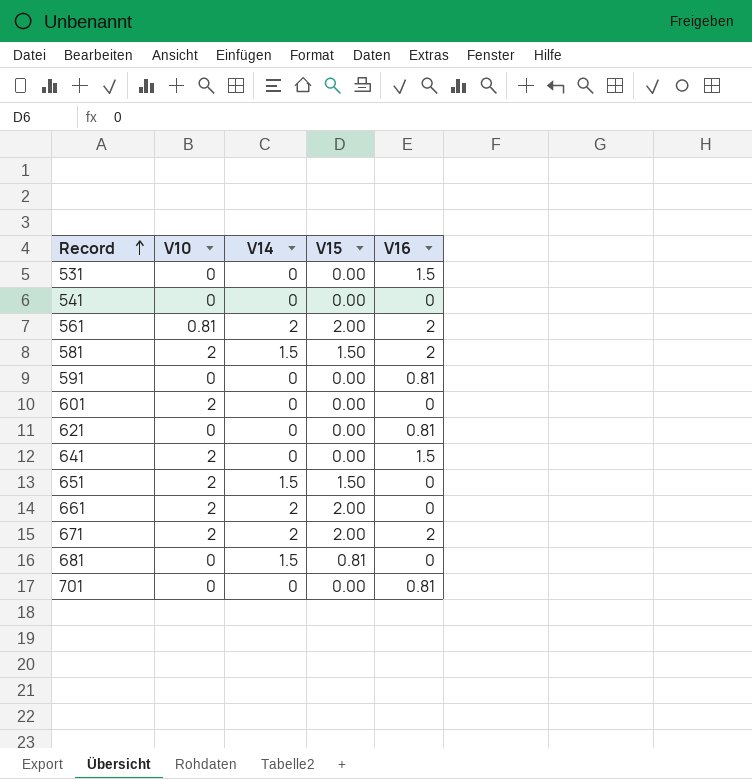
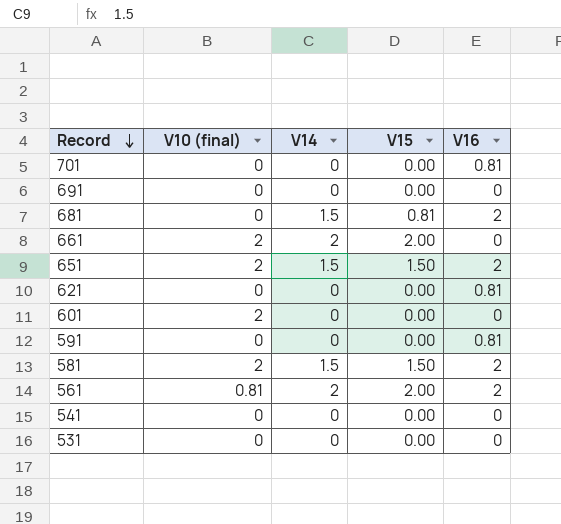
row order: Record ascending -> Record descending
column name: V10 -> V10 (final)
row 641: 2 | 0 | 0.00 | 1.5 -> none
row 671: 2 | 2 | 2.00 | 2 -> none
row 691: none -> 0 | 0 | 0.00 | 0
681 | V16: 0 -> 2
651 | V16: 0 -> 2
531 | V16: 1.5 -> 0

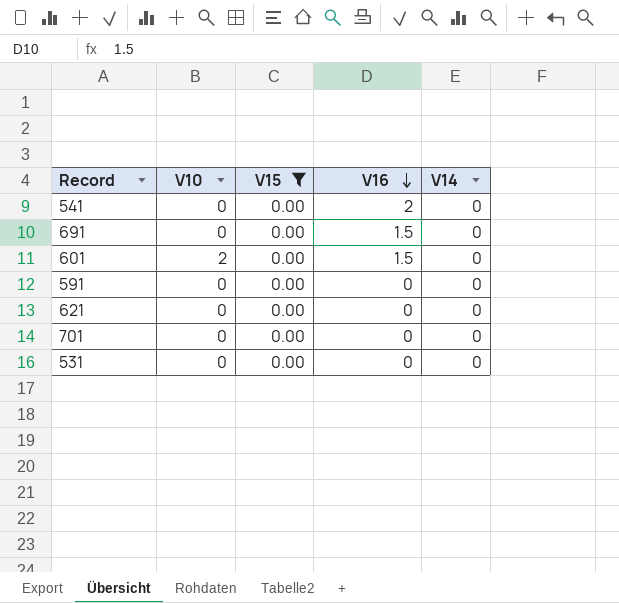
filter: none -> V15 = 0.00
row order: Record descending -> V16 descending
column name: V10 (final) -> V10
column V14 | position: 3 -> 5
541 | V16: 0 -> 2
691 | V16: 0 -> 1.5
601 | V16: 0 -> 1.5
591 | V16: 0.81 -> 0
621 | V16: 0.81 -> 0
701 | V16: 0.81 -> 0

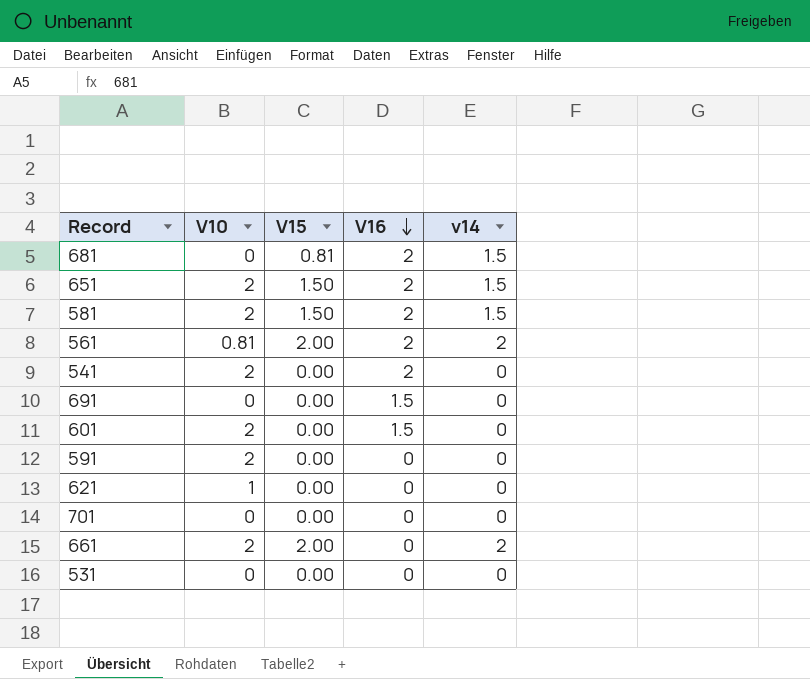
filter: V15 = 0.00 -> none
column name: V14 -> v14
541 | V10: 0 -> 2
591 | V10: 0 -> 2
621 | V10: 0 -> 1

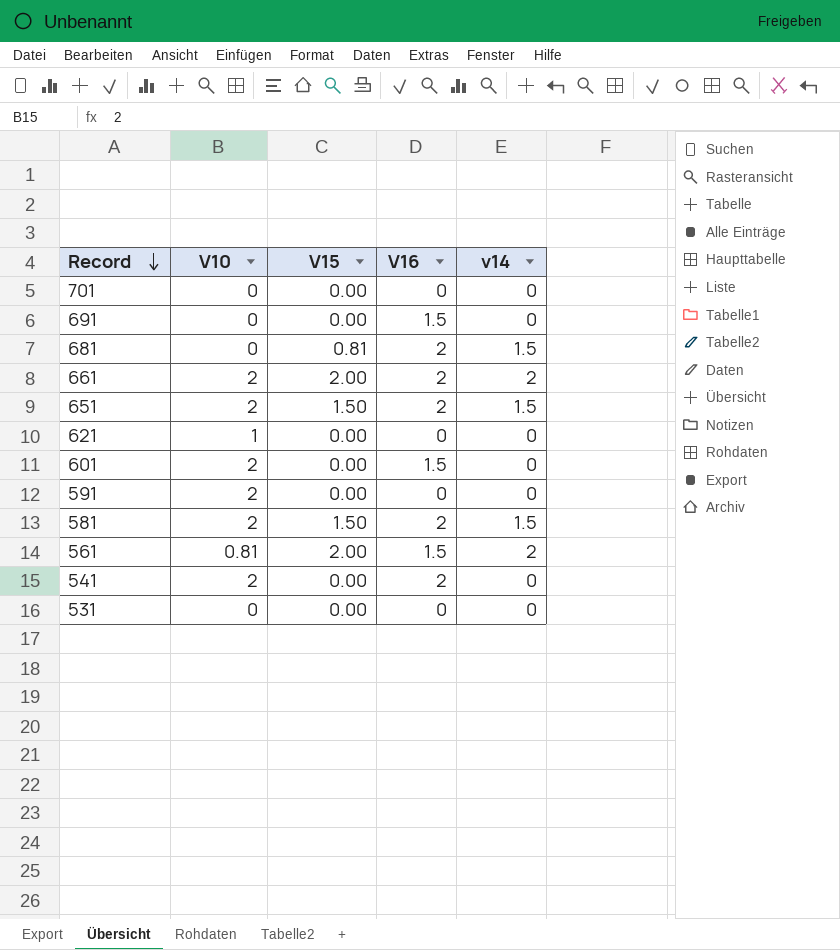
row order: V16 descending -> Record descending
661 | V16: 0 -> 2
561 | V16: 2 -> 1.5

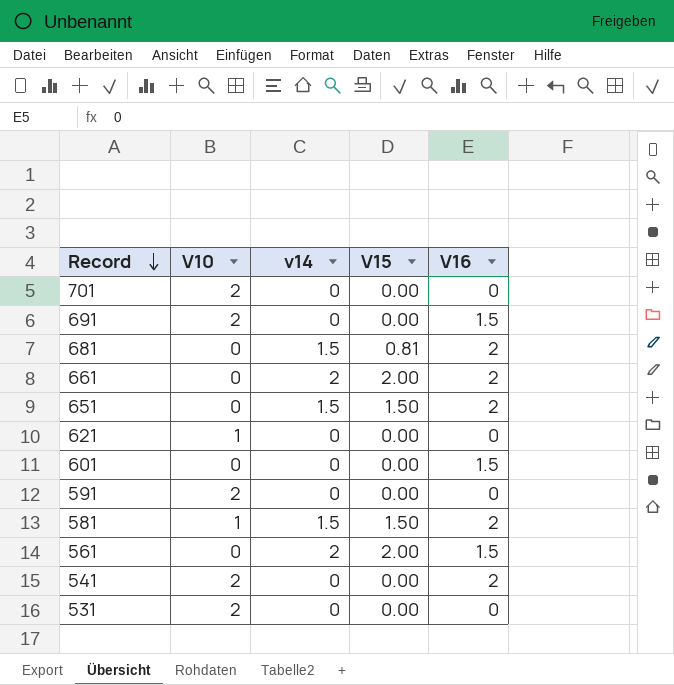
column v14 | position: 5 -> 3
701 | V10: 0 -> 2
691 | V10: 0 -> 2
661 | V10: 2 -> 0
651 | V10: 2 -> 0
601 | V10: 2 -> 0
581 | V10: 2 -> 1
561 | V10: 0.81 -> 0
531 | V10: 0 -> 2

